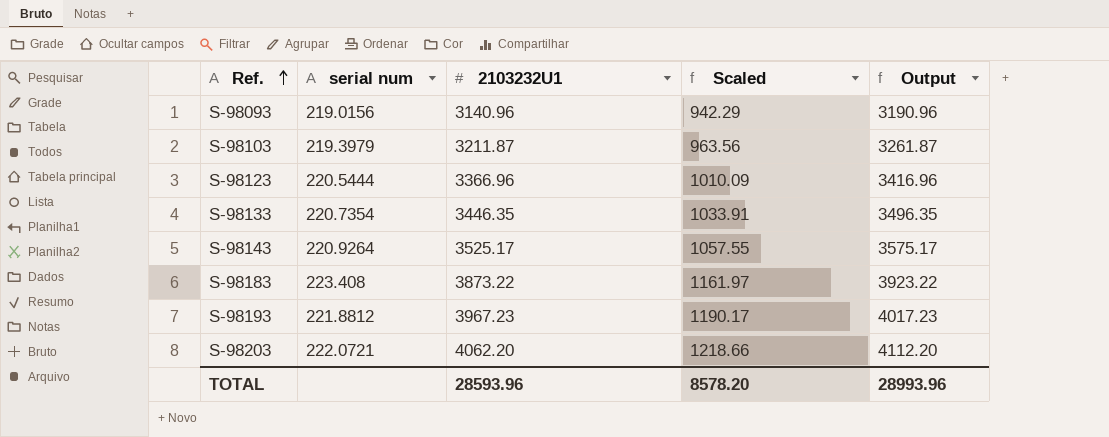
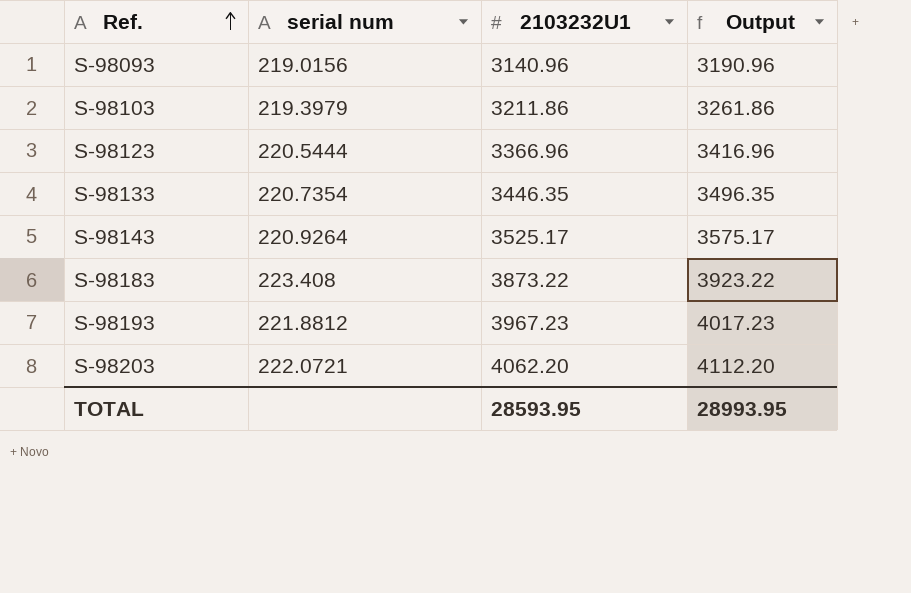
column Scaled | formula: [2103232U1] * 0.3 -> none
S-98103 | 2103232U1: 3211.87 -> 3211.86
S-98103 | Output: 3261.87 -> 3261.86
TOTAL | 2103232U1: 28593.96 -> 28593.95
TOTAL | Output: 28993.96 -> 28993.95

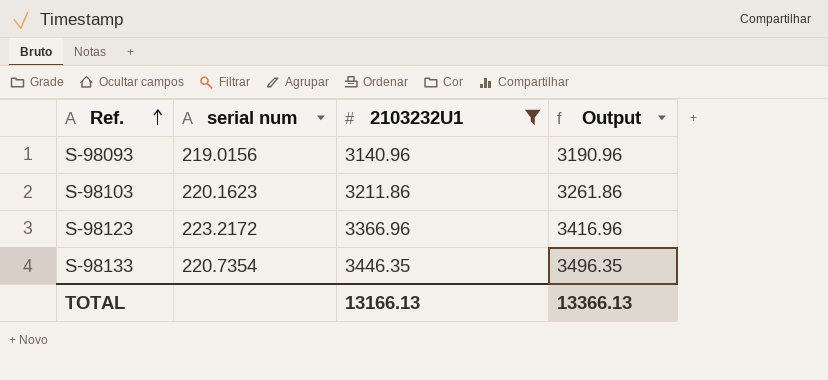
filter: none -> 2103232U1 <= 3446.35
S-98103 | serial num: 219.3979 -> 220.1623
S-98123 | serial num: 220.5444 -> 223.2172
TOTAL | 2103232U1: 28593.95 -> 13166.13
TOTAL | Output: 28993.95 -> 13366.13

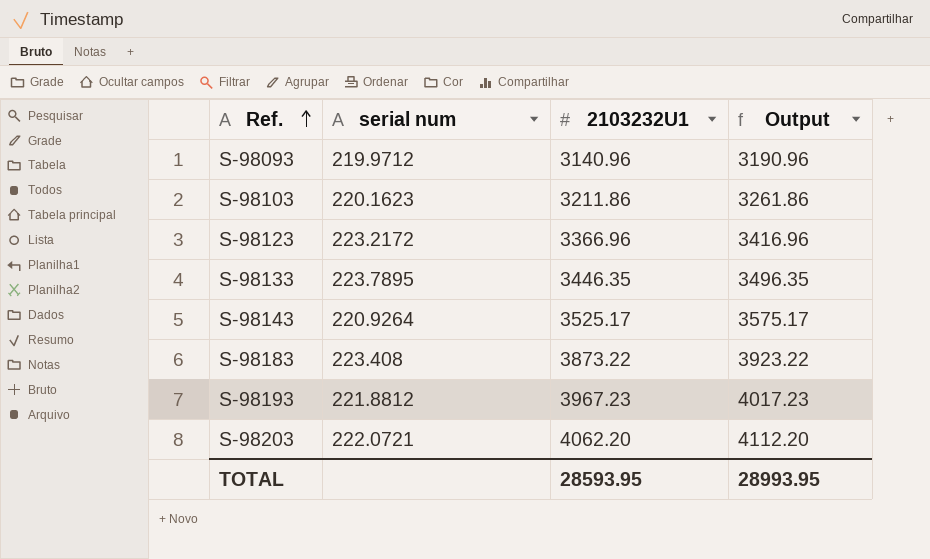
filter: 2103232U1 <= 3446.35 -> none
S-98093 | serial num: 219.0156 -> 219.9712
S-98133 | serial num: 220.7354 -> 223.7895
TOTAL | 2103232U1: 13166.13 -> 28593.95
TOTAL | Output: 13366.13 -> 28993.95

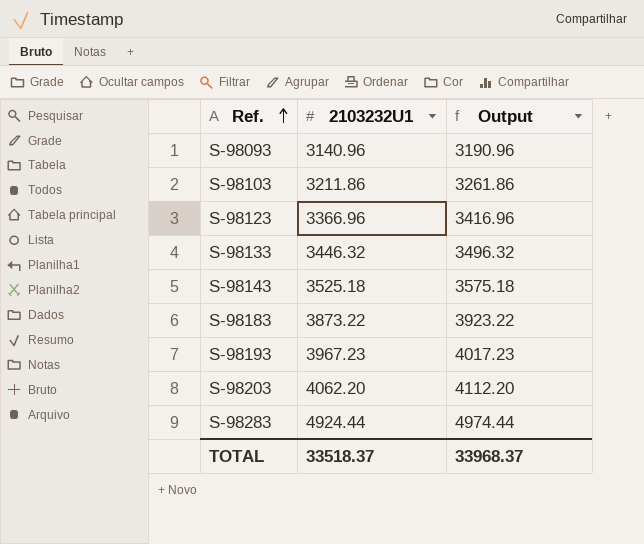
column serial num | position: 2 -> none
S-98133 | 2103232U1: 3446.35 -> 3446.32
S-98133 | Output: 3496.35 -> 3496.32
S-98143 | 2103232U1: 3525.17 -> 3525.18
S-98143 | Output: 3575.17 -> 3575.18
row S-98283: none -> 4924.44 | 4974.44
TOTAL | 2103232U1: 28593.95 -> 33518.37
TOTAL | Output: 28993.95 -> 33968.37

